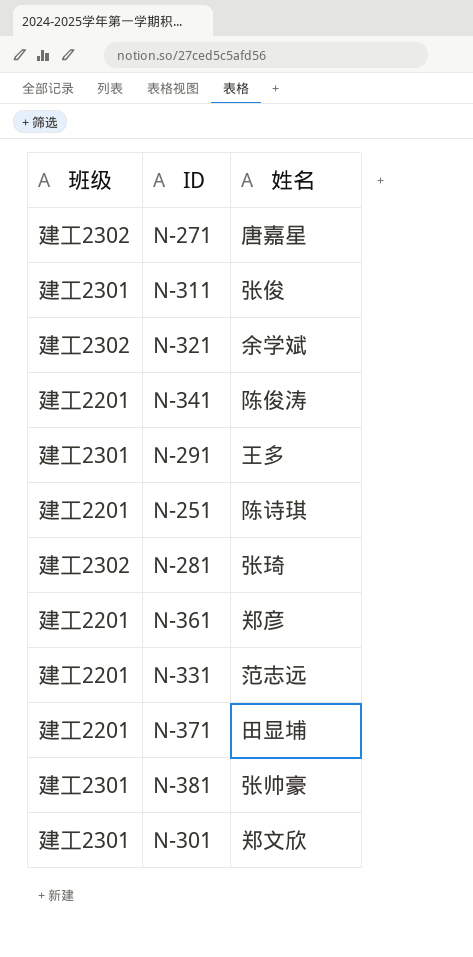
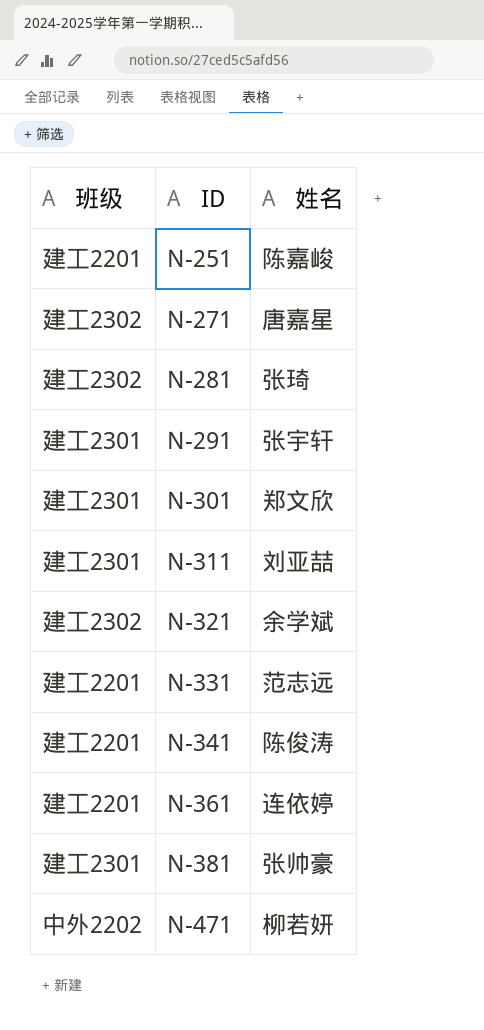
row order: none -> ID ascending
row N-371: 建工2201 | 田显埔 -> none
N-251 | 姓名: 陈诗琪 -> 陈嘉峻
N-291 | 姓名: 王多 -> 张宇轩
N-311 | 姓名: 张俊 -> 刘亚喆
N-361 | 姓名: 郑彦 -> 连依婷
row N-471: none -> 中外2202 | 柳若妍

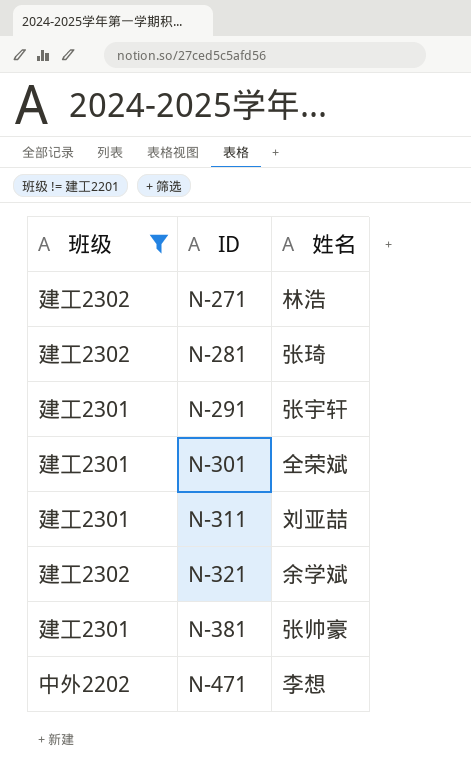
filter: none -> 班级 != 建工2201
N-271 | 姓名: 唐嘉星 -> 林浩
N-301 | 姓名: 郑文欣 -> 全荣斌
N-471 | 姓名: 柳若妍 -> 李想

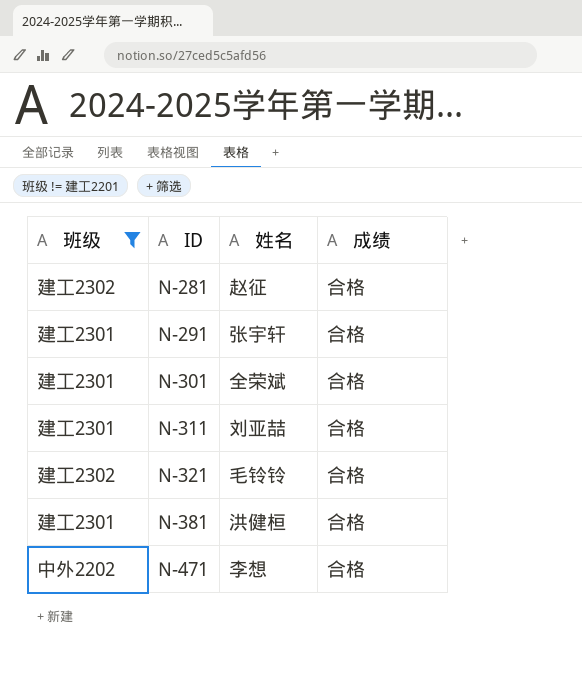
column 成绩 | position: none -> 4
row N-271: 建工2302 | 林浩 -> none
N-281 | 姓名: 张琦 -> 赵征
N-321 | 姓名: 余学斌 -> 毛铃铃
N-381 | 姓名: 张帅豪 -> 洪健桓

